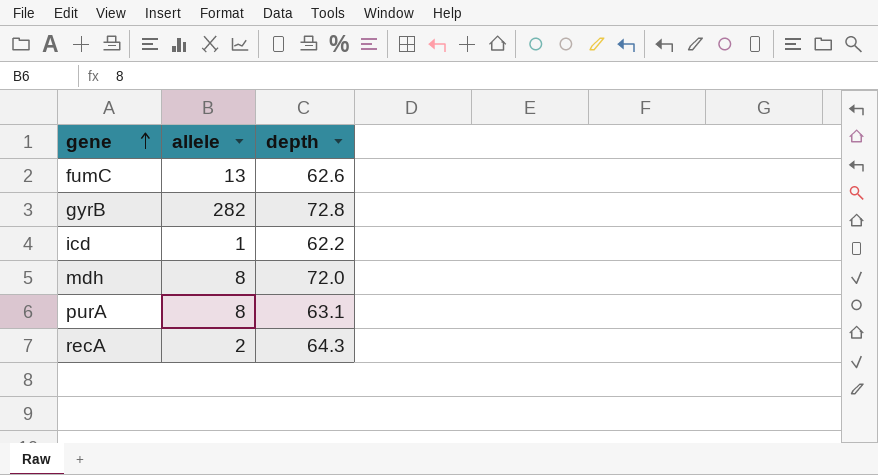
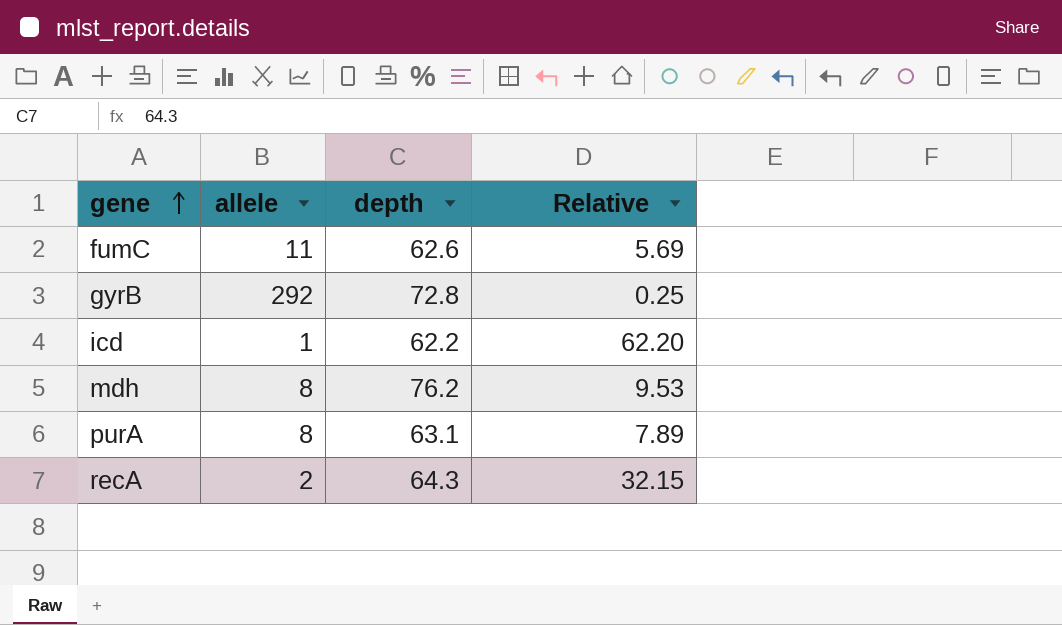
column Relative | formula: none -> [depth] / [allele]
fumC | allele: 13 -> 11
gyrB | allele: 282 -> 292
mdh | depth: 72.0 -> 76.2

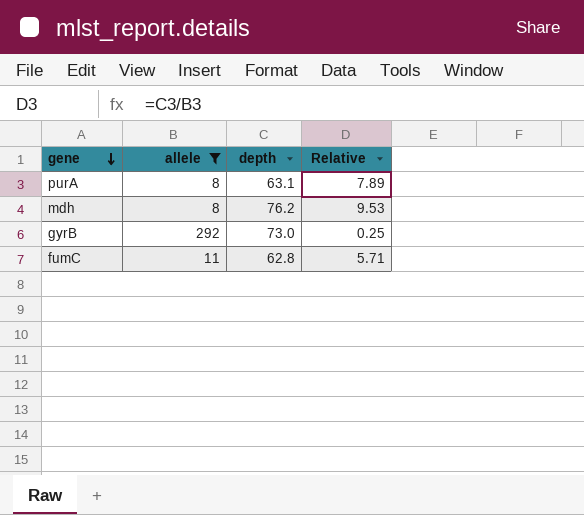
filter: none -> allele >= 8
row order: gene ascending -> gene descending
gyrB | depth: 72.8 -> 73.0
fumC | depth: 62.6 -> 62.8
fumC | Relative: 5.69 -> 5.71

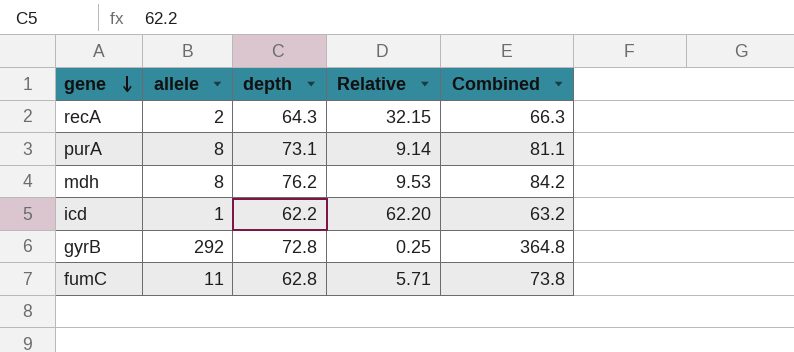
filter: allele >= 8 -> none
column Combined | formula: none -> [allele] + [depth]
purA | depth: 63.1 -> 73.1
purA | Relative: 7.89 -> 9.14
gyrB | depth: 73.0 -> 72.8

